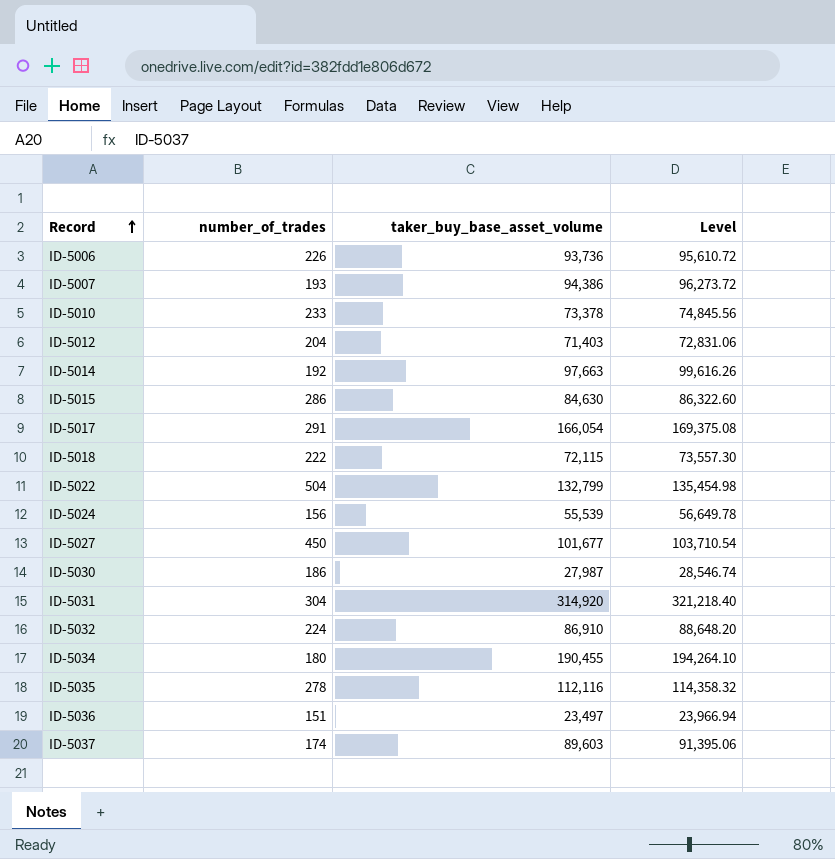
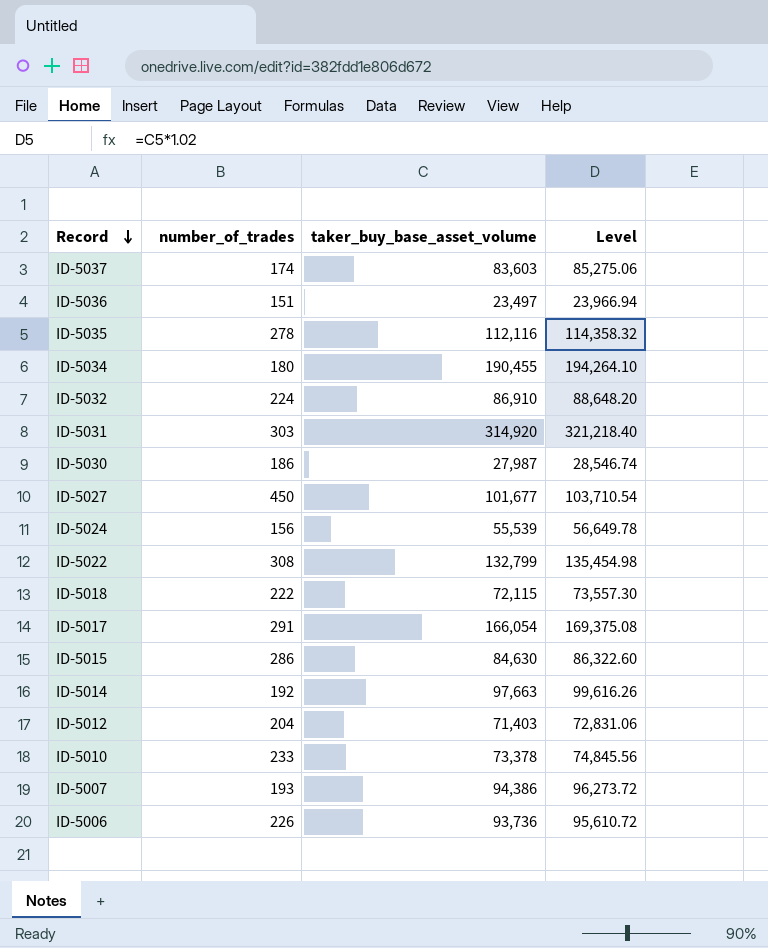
row order: Record ascending -> Record descending
ID-5037 | taker_buy_base_asset_volume: 89,603 -> 83,603
ID-5037 | Level: 91,395.06 -> 85,275.06
ID-5031 | number_of_trades: 304 -> 303
ID-5022 | number_of_trades: 504 -> 308

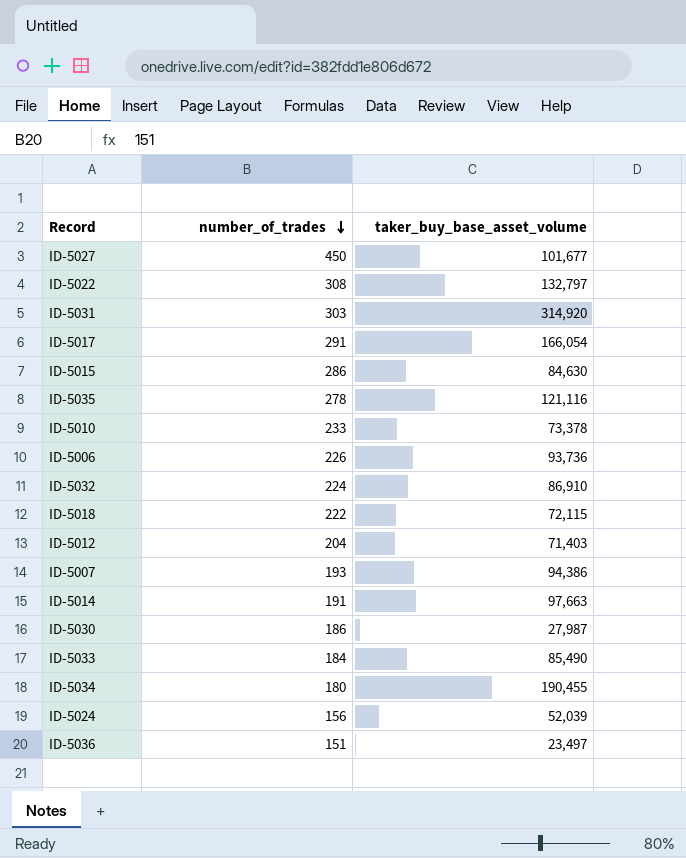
row order: Record descending -> number_of_trades descending
column Level | formula: [taker_buy_base_asset_volume] * 1.02 -> none
row ID-5037: 174 | 83,603 | 85,275.06 -> none
ID-5022 | taker_buy_base_asset_volume: 132,799 -> 132,797
ID-5035 | taker_buy_base_asset_volume: 112,116 -> 121,116
ID-5014 | number_of_trades: 192 -> 191
row ID-5033: none -> 184 | 85,490
ID-5024 | taker_buy_base_asset_volume: 55,539 -> 52,039

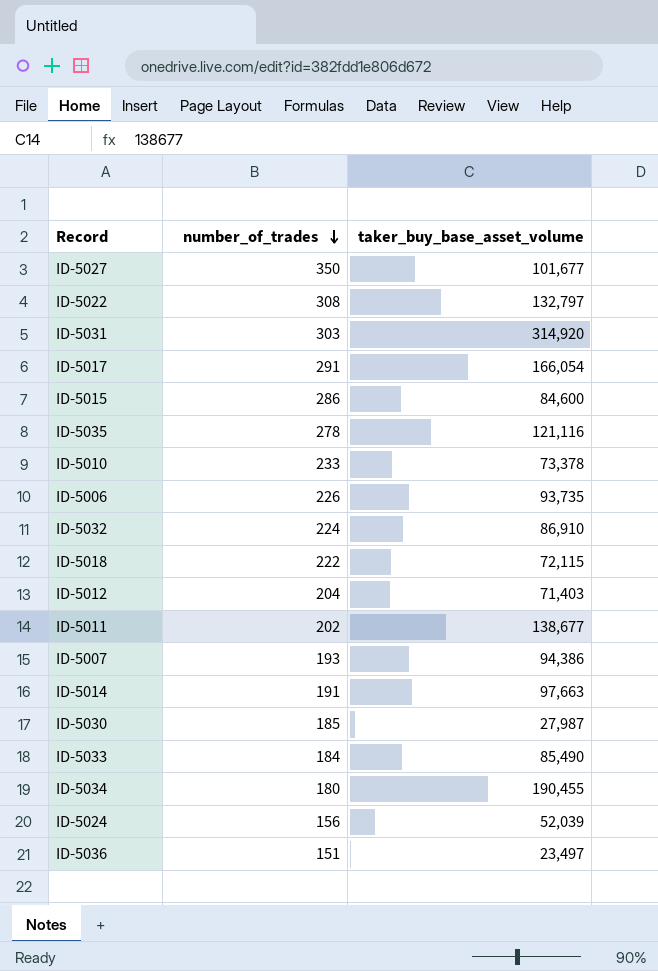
ID-5027 | number_of_trades: 450 -> 350
ID-5015 | taker_buy_base_asset_volume: 84,630 -> 84,600
ID-5006 | taker_buy_base_asset_volume: 93,736 -> 93,735
row ID-5011: none -> 202 | 138,677
ID-5030 | number_of_trades: 186 -> 185

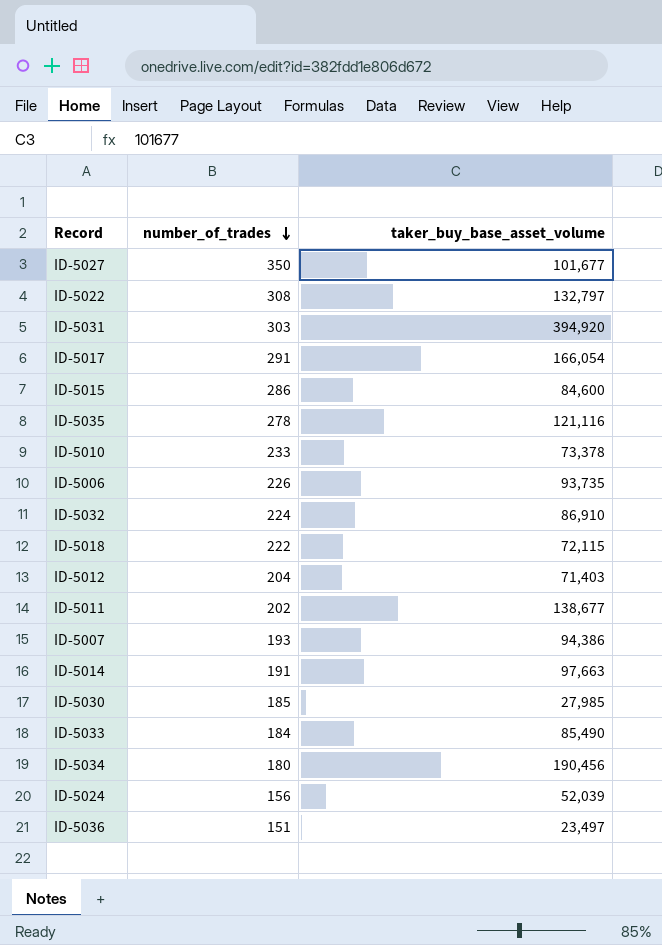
ID-5031 | taker_buy_base_asset_volume: 314,920 -> 394,920
ID-5030 | taker_buy_base_asset_volume: 27,987 -> 27,985
ID-5034 | taker_buy_base_asset_volume: 190,455 -> 190,456

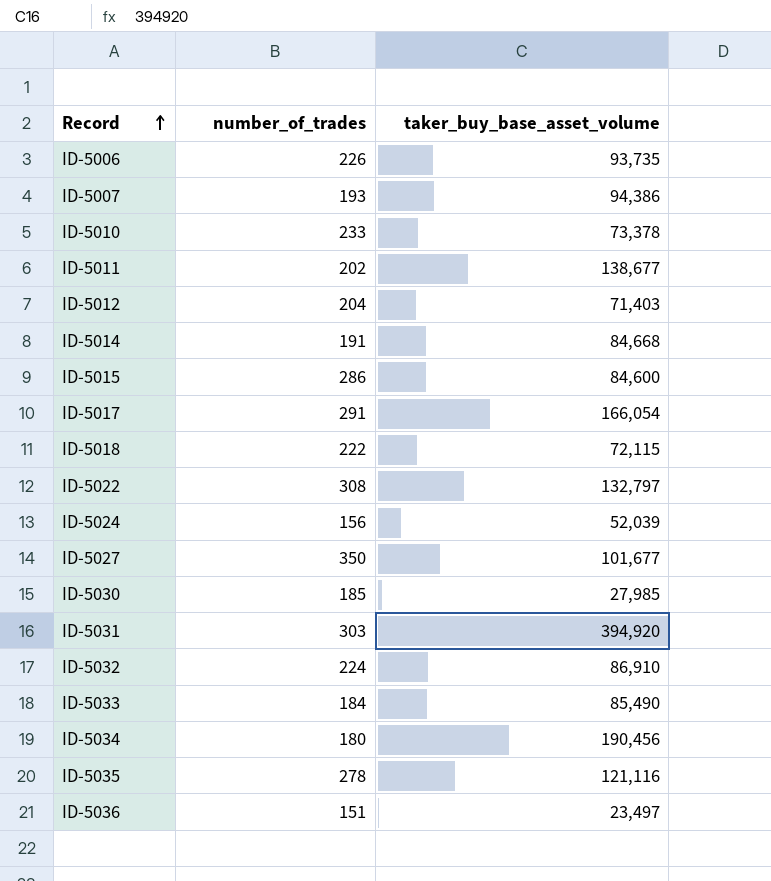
row order: number_of_trades descending -> Record ascending
ID-5014 | taker_buy_base_asset_volume: 97,663 -> 84,668

